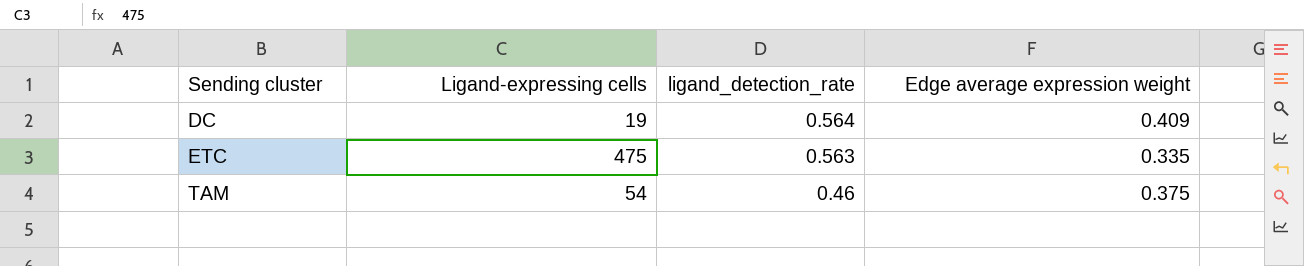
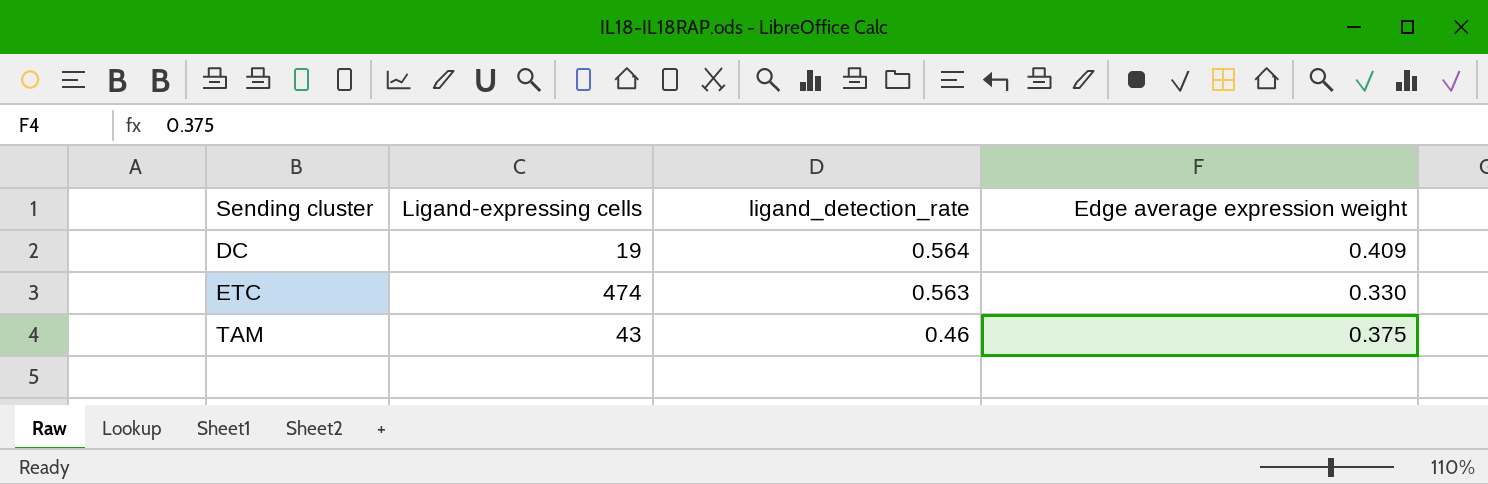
ETC | Ligand-expressing cells: 475 -> 474
ETC | Edge average expression weight: 0.335 -> 0.330
TAM | Ligand-expressing cells: 54 -> 43

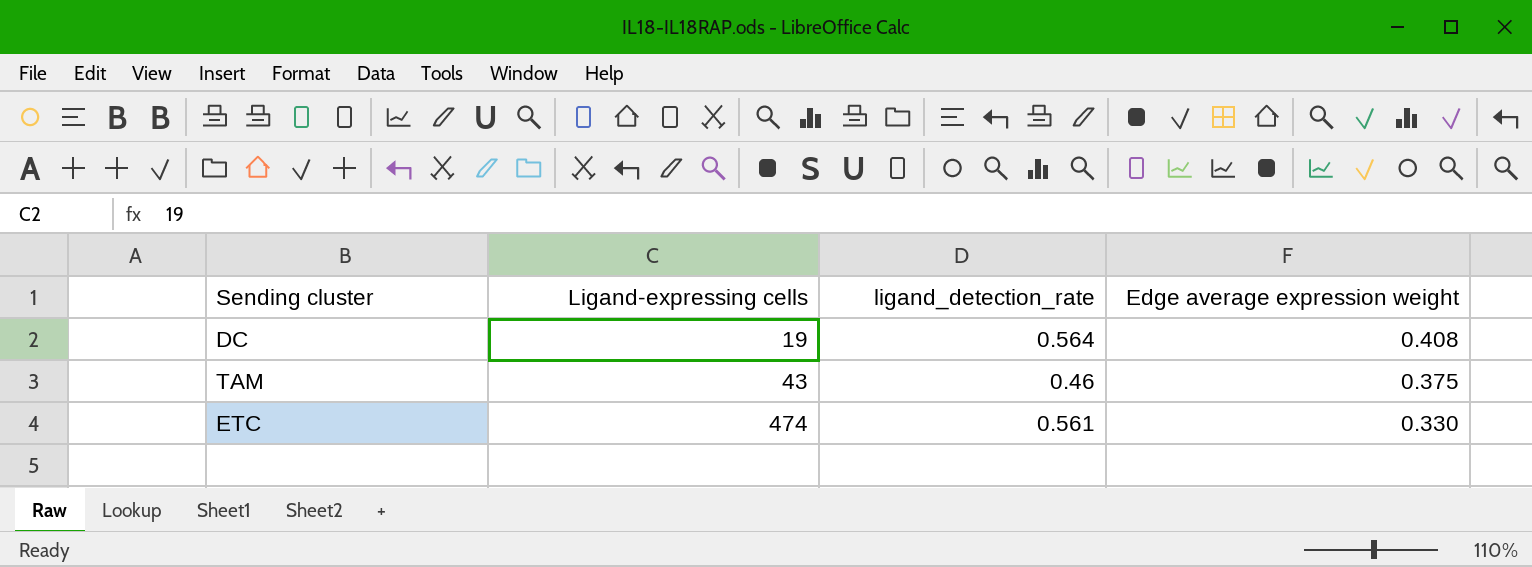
row order: Sending cluster ascending -> Ligand-expressing cells ascending
DC | Edge average expression weight: 0.409 -> 0.408
ETC | ligand_detection_rate: 0.563 -> 0.561

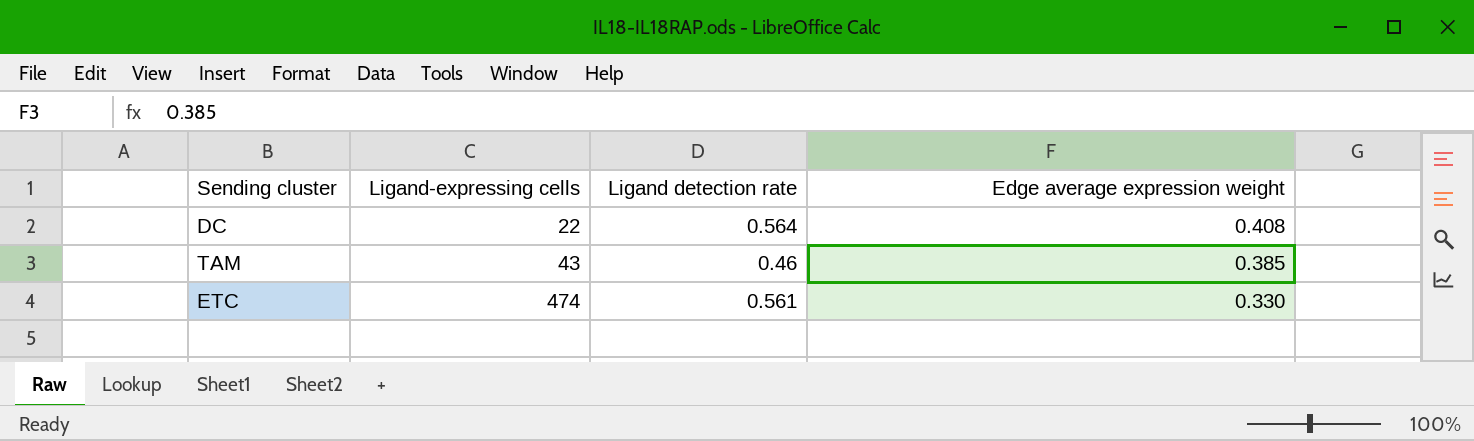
column name: ligand_detection_rate -> Ligand detection rate
DC | Ligand-expressing cells: 19 -> 22
TAM | Edge average expression weight: 0.375 -> 0.385

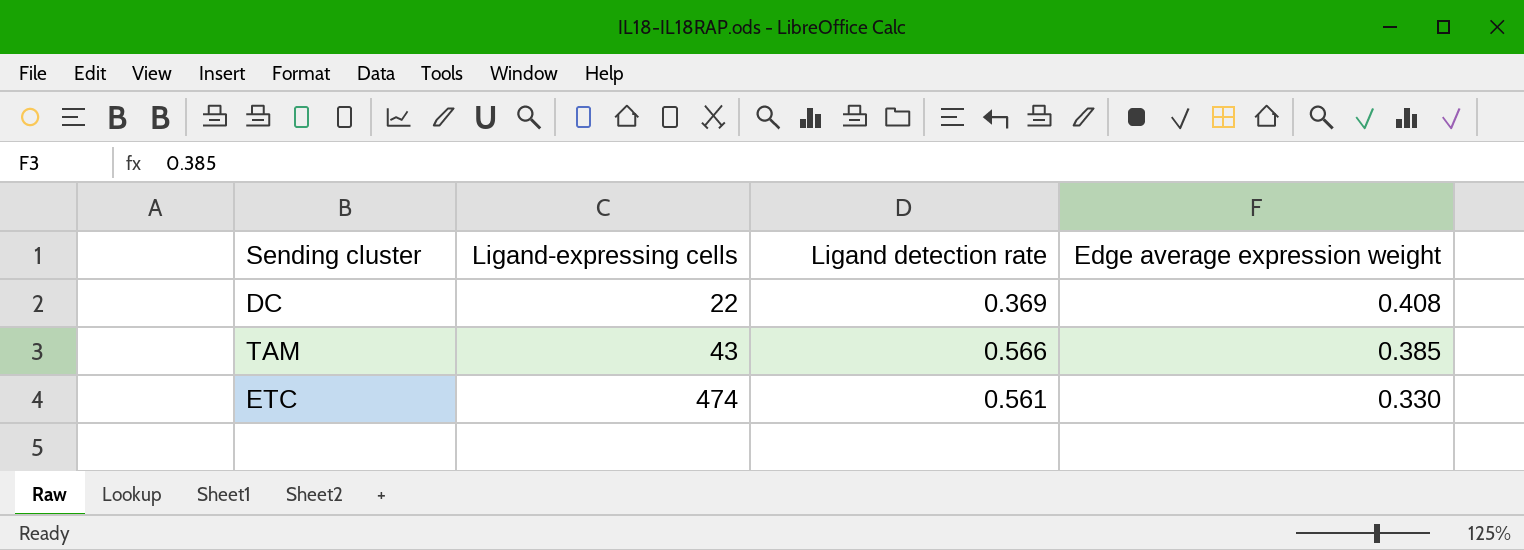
DC | Ligand detection rate: 0.564 -> 0.369
TAM | Ligand detection rate: 0.46 -> 0.566

